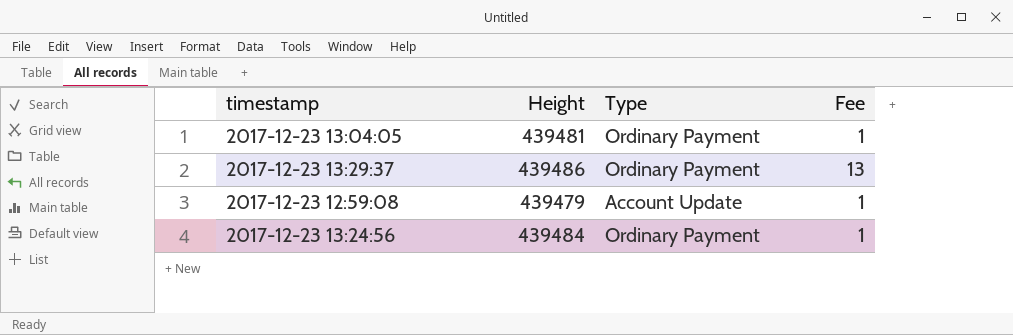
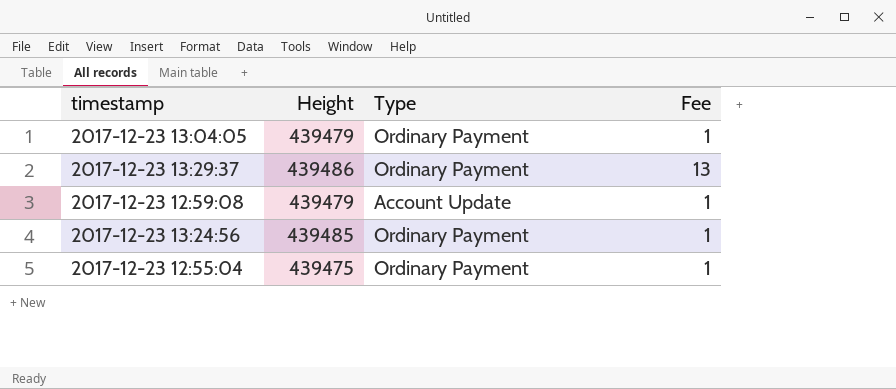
2017-12-23 13:04:05 | Height: 439481 -> 439479
2017-12-23 13:24:56 | Height: 439484 -> 439485
row 2017-12-23 12:55:04: none -> 439475 | Ordinary Payment | 1

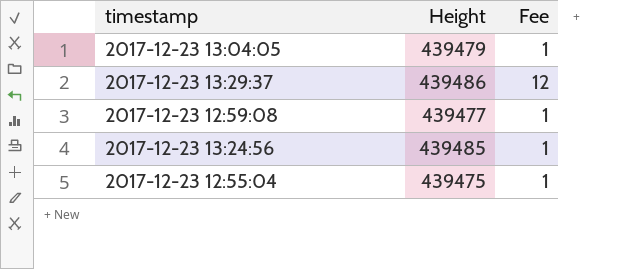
column Type | position: 3 -> none
2017-12-23 13:29:37 | Fee: 13 -> 12
2017-12-23 12:59:08 | Height: 439479 -> 439477

